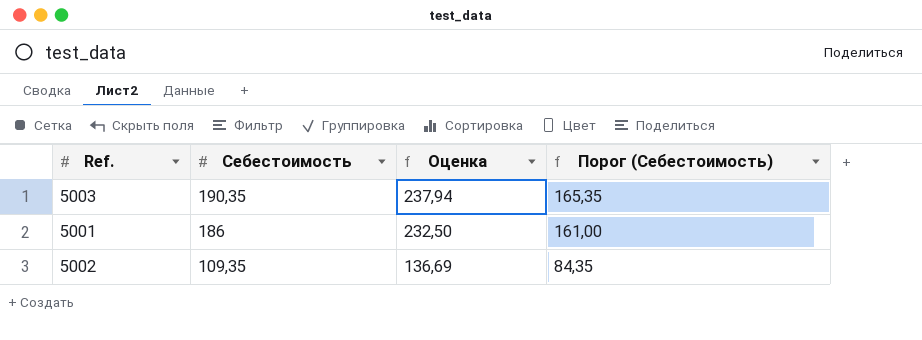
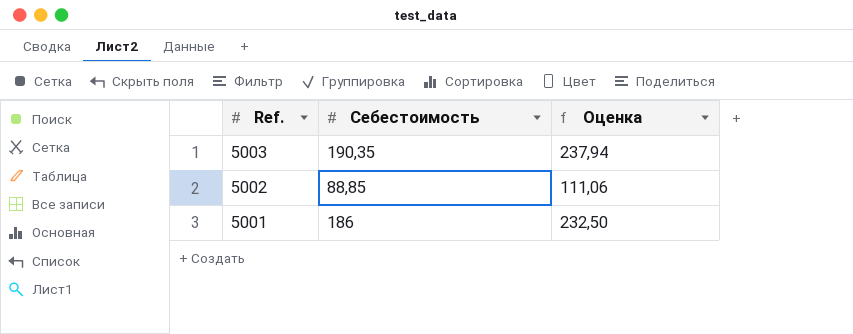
row order: Себестоимость descending -> Ref. descending
column Порог (Себестоимость) | formula: [Себестоимость] - 25 -> none
5002 | Себестоимость: 109,35 -> 88,85
5002 | Оценка: 136,69 -> 111,06

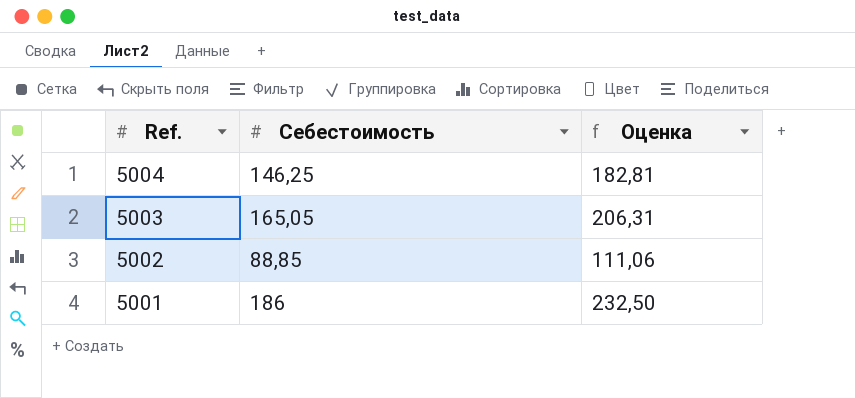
row 5004: none -> 146,25 | 182,81
5003 | Себестоимость: 190,35 -> 165,05
5003 | Оценка: 237,94 -> 206,31

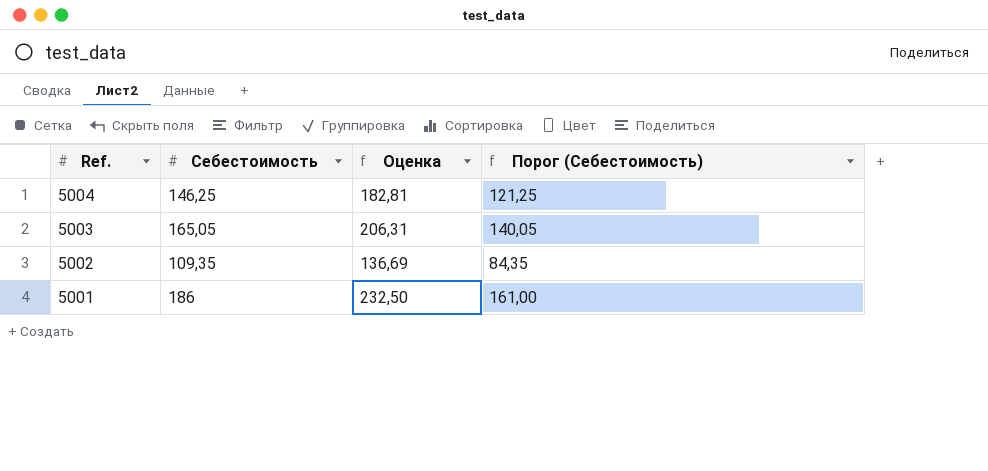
column Порог (Себестоимость) | formula: none -> [Себестоимость] - 25
5002 | Себестоимость: 88,85 -> 109,35
5002 | Оценка: 111,06 -> 136,69

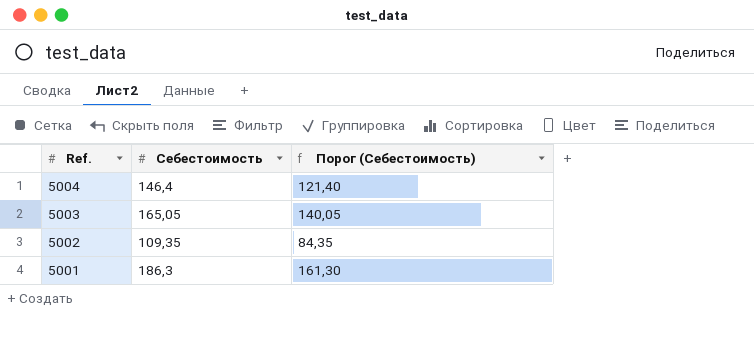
column Оценка | formula: [Себестоимость] * 1,25 -> none
5004 | Себестоимость: 146,25 -> 146,4
5004 | Порог (Себестоимость): 121,25 -> 121,40
5001 | Себестоимость: 186 -> 186,3
5001 | Порог (Себестоимость): 161,00 -> 161,30

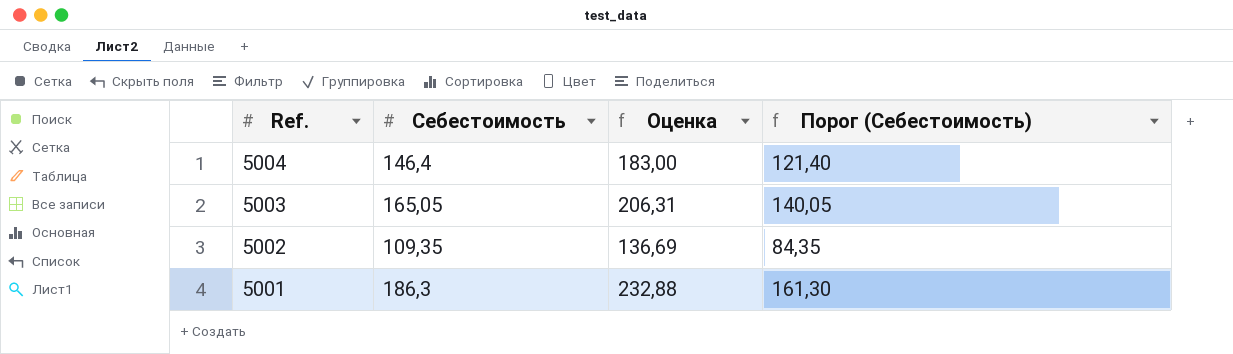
column Оценка | formula: none -> [Себестоимость] * 1,25

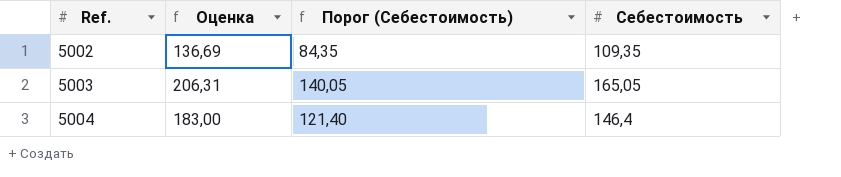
row order: Ref. descending -> Ref. ascending
column Себестоимость | position: 2 -> 4
row 5001: 186,3 | 232,88 | 161,30 -> none

